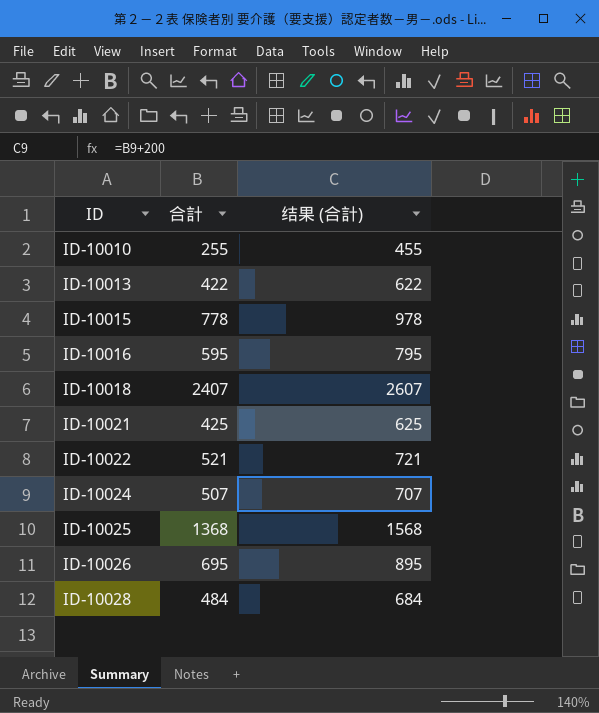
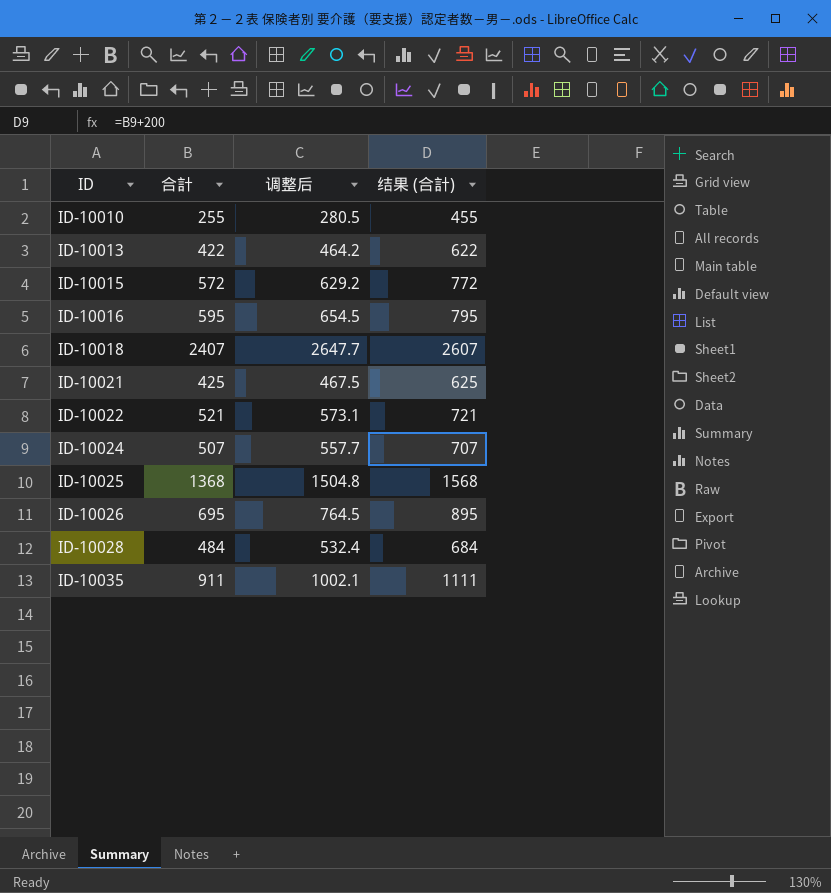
column 调整后 | formula: none -> [合計] * 1.1
ID-10015 | 合計: 778 -> 572
ID-10015 | 结果 (合計): 978 -> 772
row ID-10035: none -> 911 | 1002.1 | 1111

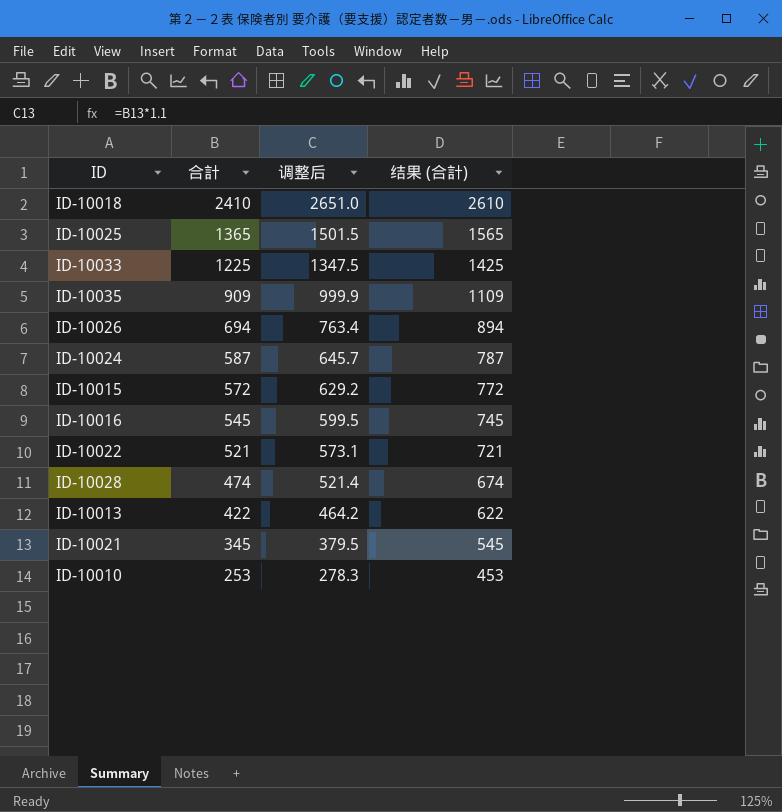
row order: ID ascending -> 合計 descending
ID-10018 | 合計: 2407 -> 2410
ID-10018 | 调整后: 2647.7 -> 2651.0
ID-10018 | 结果 (合計): 2607 -> 2610
ID-10025 | 合計: 1368 -> 1365
ID-10025 | 调整后: 1504.8 -> 1501.5
ID-10025 | 结果 (合計): 1568 -> 1565
row ID-10033: none -> 1225 | 1347.5 | 1425
ID-10035 | 合計: 911 -> 909
ID-10035 | 调整后: 1002.1 -> 999.9
ID-10035 | 结果 (合計): 1111 -> 1109
ID-10026 | 合計: 695 -> 694
ID-10026 | 调整后: 764.5 -> 763.4
ID-10026 | 结果 (合計): 895 -> 894
ID-10024 | 合計: 507 -> 587
ID-10024 | 调整后: 557.7 -> 645.7
ID-10024 | 结果 (合計): 707 -> 787
ID-10016 | 合計: 595 -> 545
ID-10016 | 调整后: 654.5 -> 599.5
ID-10016 | 结果 (合計): 795 -> 745
ID-10028 | 合計: 484 -> 474
ID-10028 | 调整后: 532.4 -> 521.4
ID-10028 | 结果 (合計): 684 -> 674
ID-10021 | 合計: 425 -> 345
ID-10021 | 调整后: 467.5 -> 379.5
ID-10021 | 结果 (合計): 625 -> 545
ID-10010 | 合計: 255 -> 253
ID-10010 | 调整后: 280.5 -> 278.3
ID-10010 | 结果 (合計): 455 -> 453

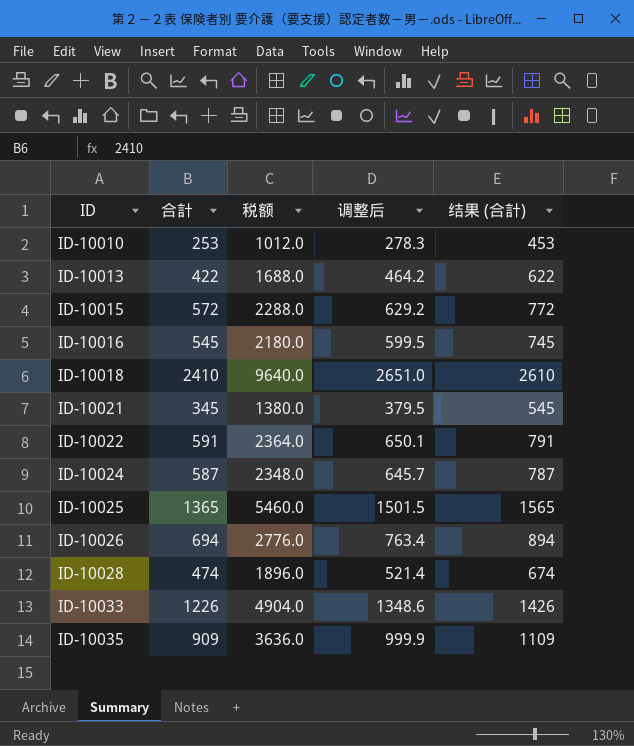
row order: 合計 descending -> ID ascending
column 税额 | formula: none -> [合計] * 4
ID-10022 | 合計: 521 -> 591
ID-10022 | 调整后: 573.1 -> 650.1
ID-10022 | 结果 (合計): 721 -> 791
ID-10033 | 合計: 1225 -> 1226
ID-10033 | 调整后: 1347.5 -> 1348.6
ID-10033 | 结果 (合計): 1425 -> 1426

